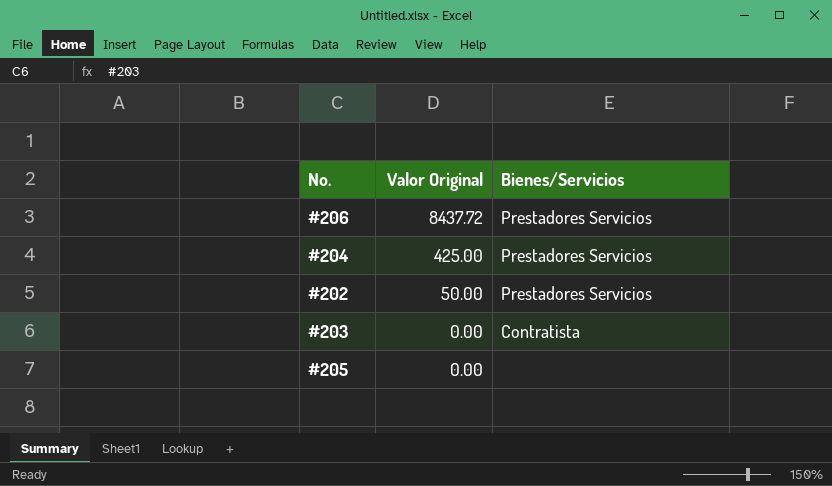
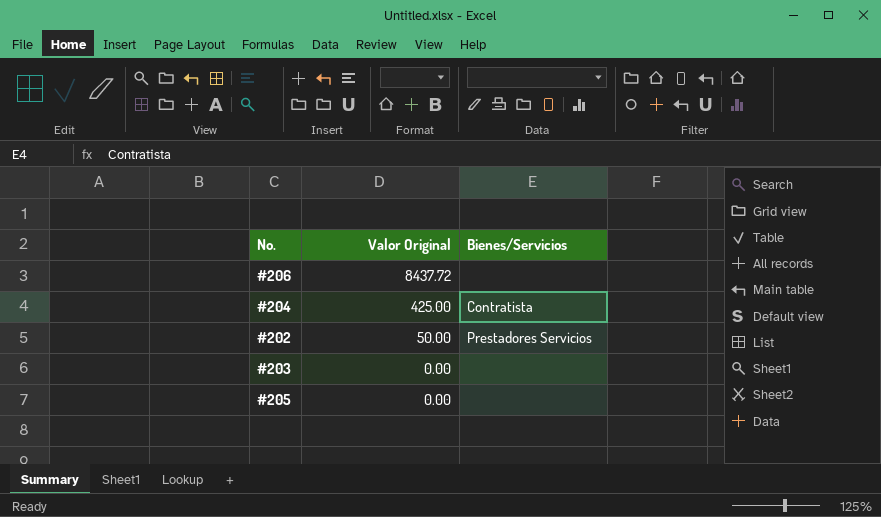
#206 | Bienes/Servicios: Prestadores Servicios -> none
#204 | Bienes/Servicios: Prestadores Servicios -> Contratista
#203 | Bienes/Servicios: Contratista -> none

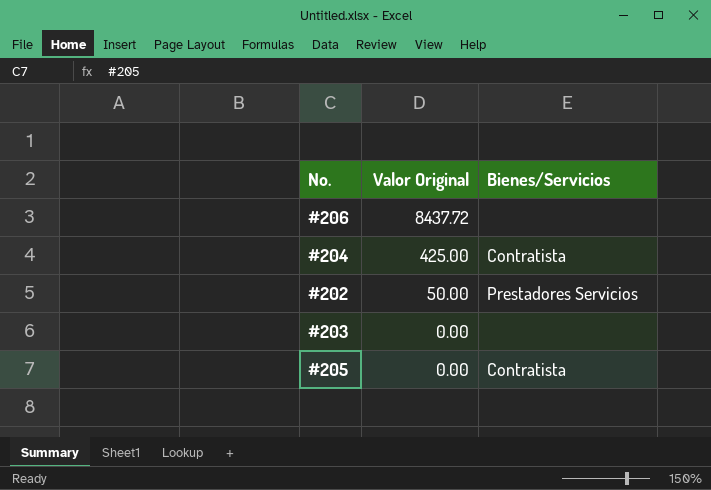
#205 | Bienes/Servicios: none -> Contratista

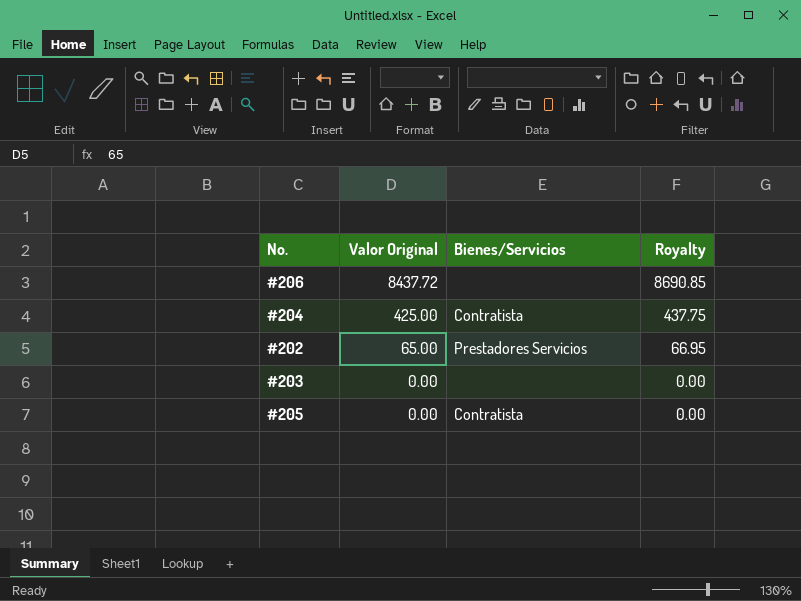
column Royalty | formula: none -> [Valor Original] * 1.03
#202 | Valor Original: 50.00 -> 65.00

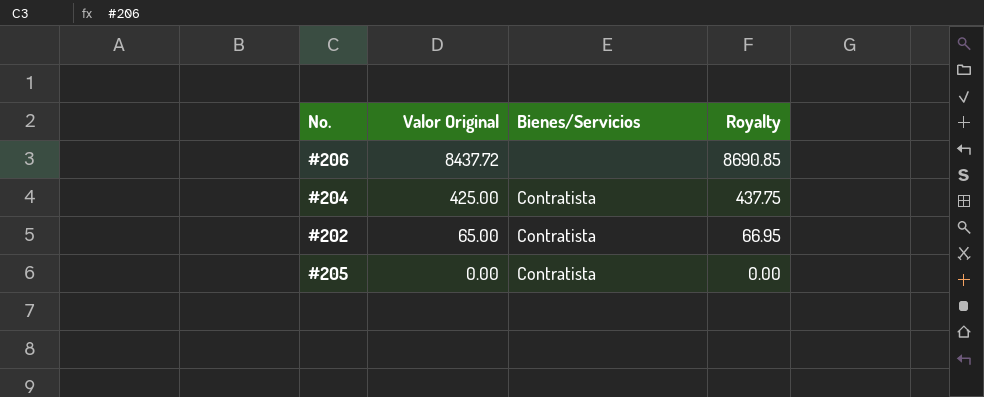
row #203: 0.00 | none | 0.00 -> none
#202 | Bienes/Servicios: Prestadores Servicios -> Contratista

